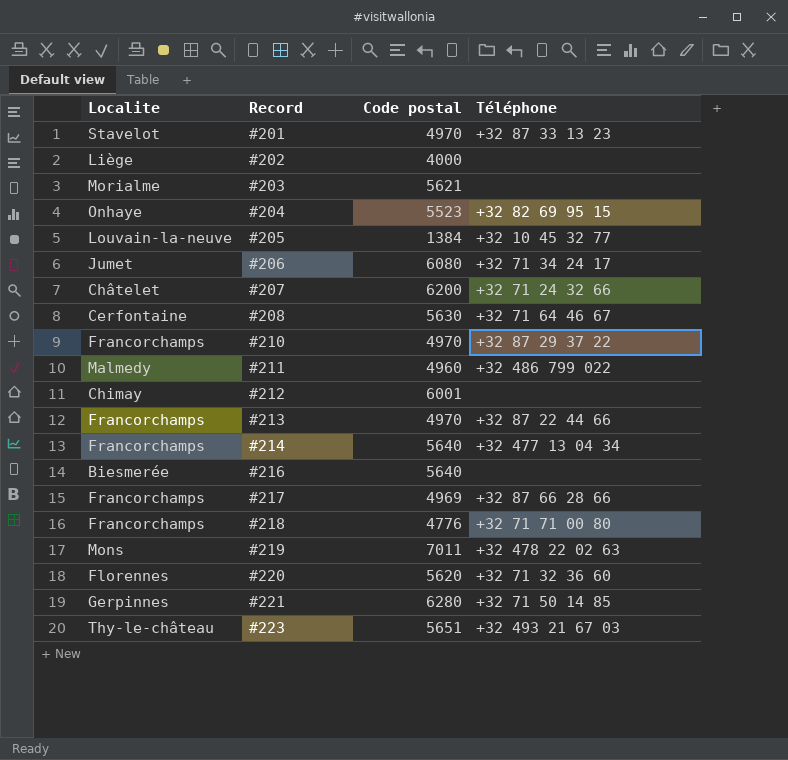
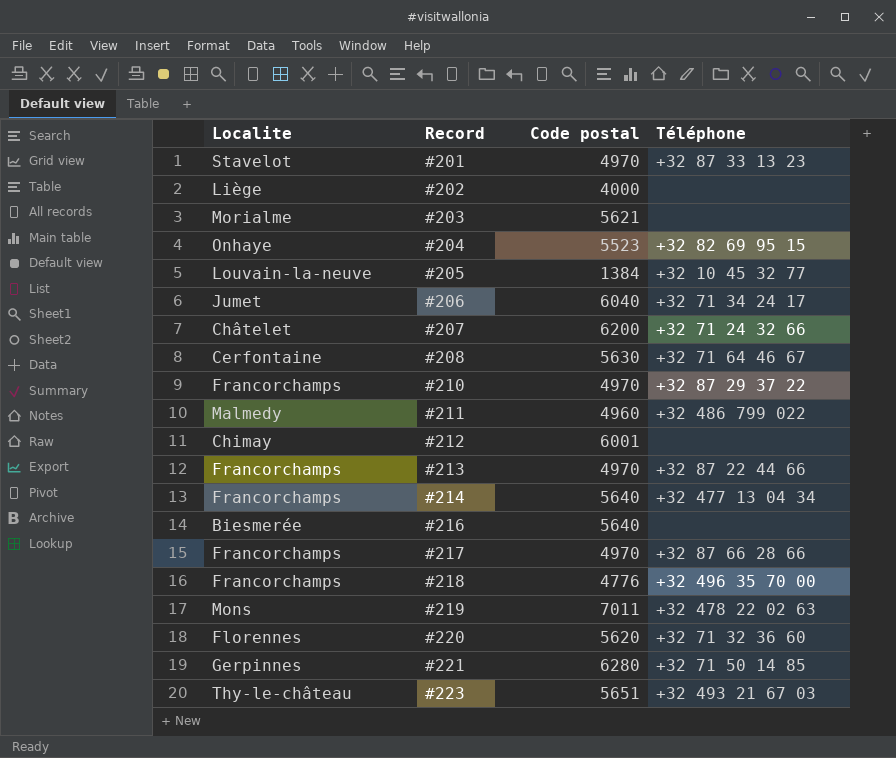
#206 | Code postal: 6080 -> 6040
#217 | Code postal: 4969 -> 4970
#218 | Téléphone: +32 71 71 00 80 -> +32 496 35 70 00

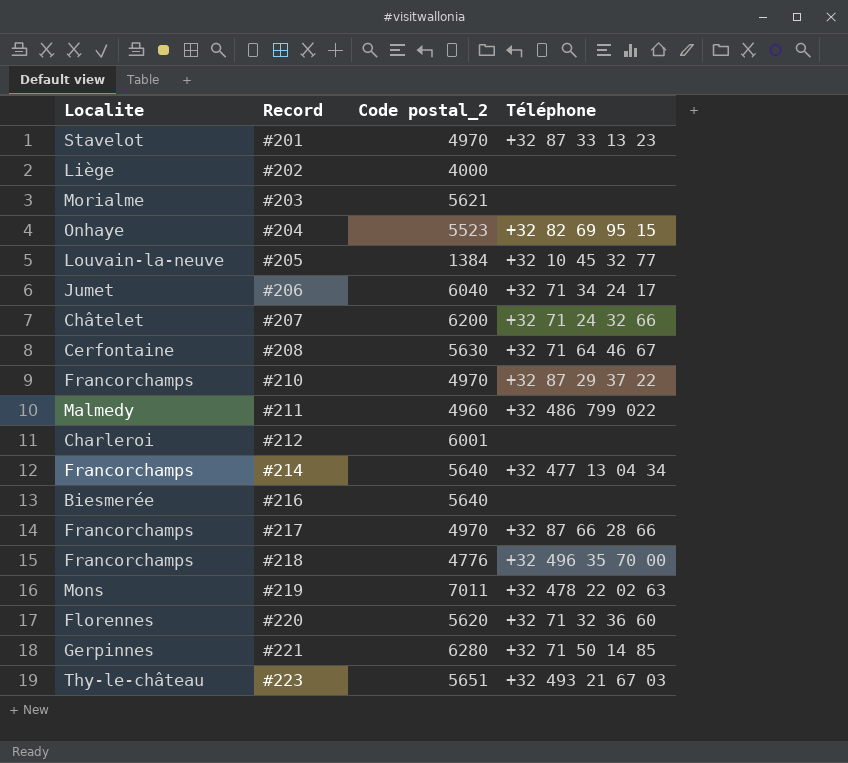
column name: Code postal -> Code postal_2
row #213: Francorchamps | 4970 | +32 87 22 44 66 -> none
#212 | Localite: Chimay -> Charleroi

